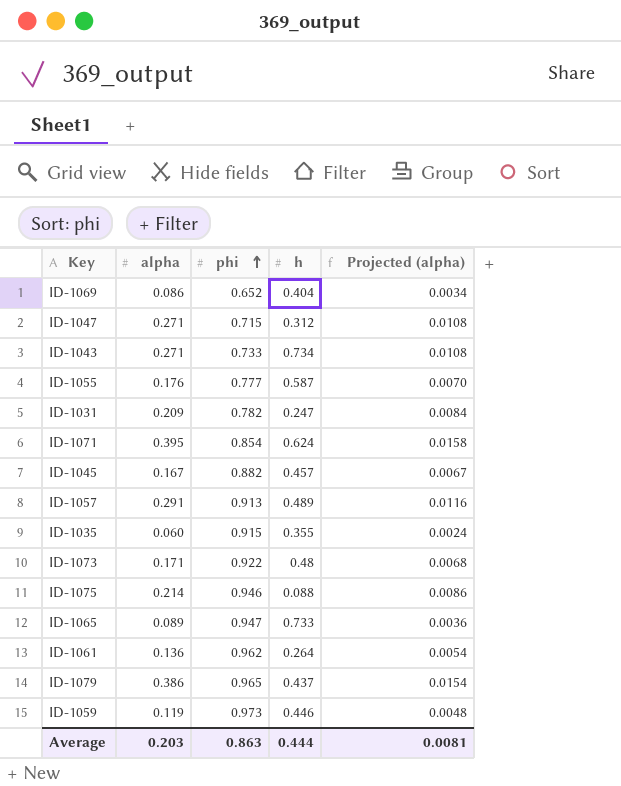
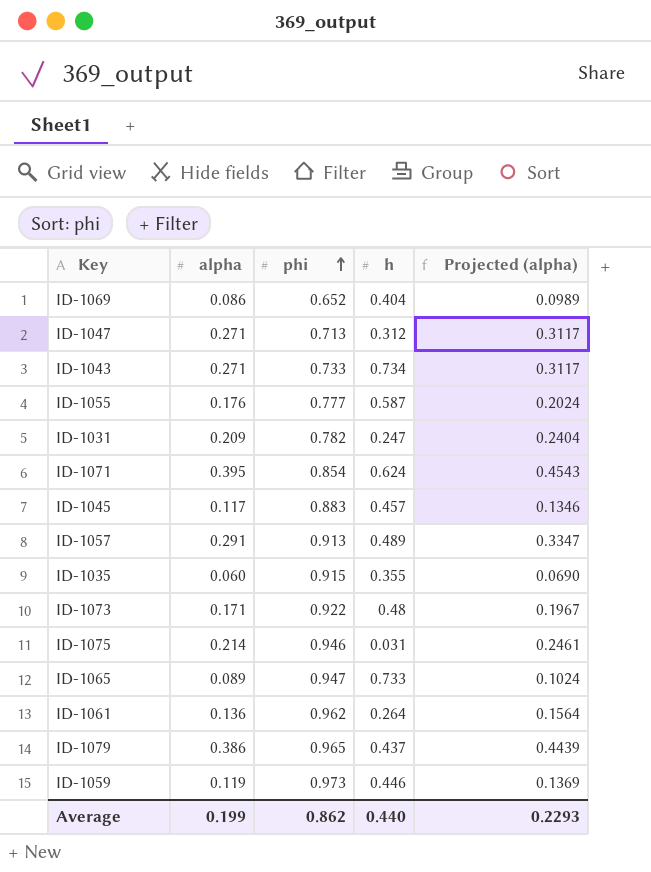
column Projected (alpha) | formula: [alpha] * 0.04 -> [alpha] * 1.15
ID-1047 | phi: 0.715 -> 0.713
ID-1045 | alpha: 0.167 -> 0.117
ID-1045 | phi: 0.882 -> 0.883
ID-1075 | h: 0.088 -> 0.031
Average | alpha: 0.203 -> 0.199
Average | phi: 0.863 -> 0.862
Average | h: 0.444 -> 0.440
Average | Projected (alpha): 0.0081 -> 0.2293

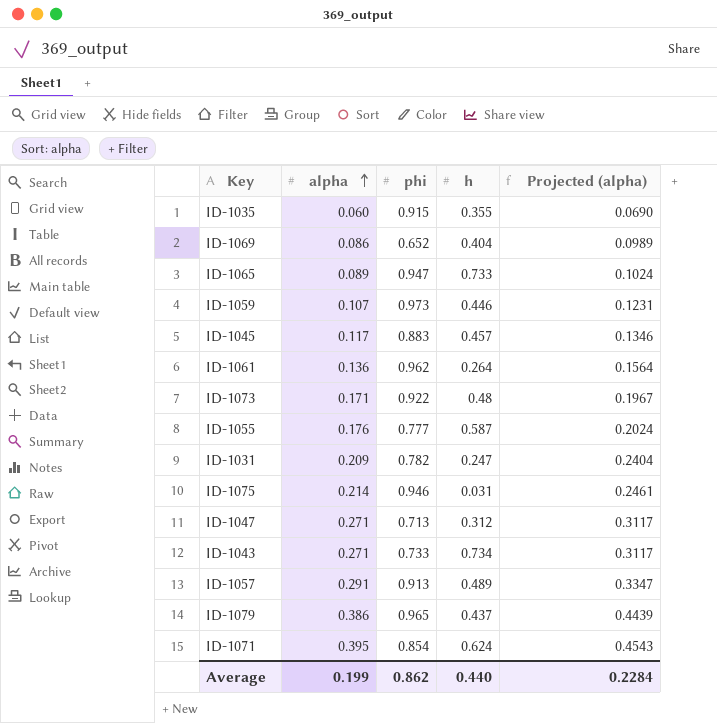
row order: phi ascending -> alpha ascending
ID-1059 | alpha: 0.119 -> 0.107
ID-1059 | Projected (alpha): 0.1369 -> 0.1231
Average | Projected (alpha): 0.2293 -> 0.2284

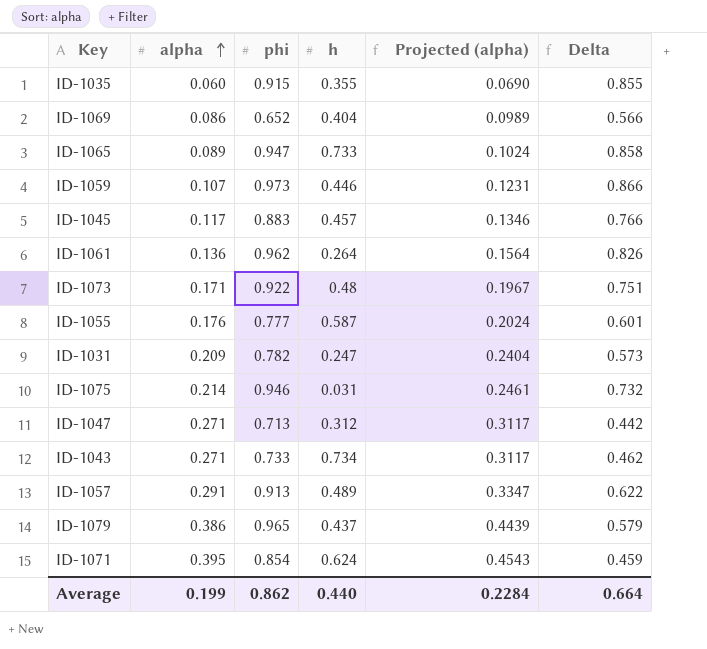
column Delta | formula: none -> [phi] - [alpha]

